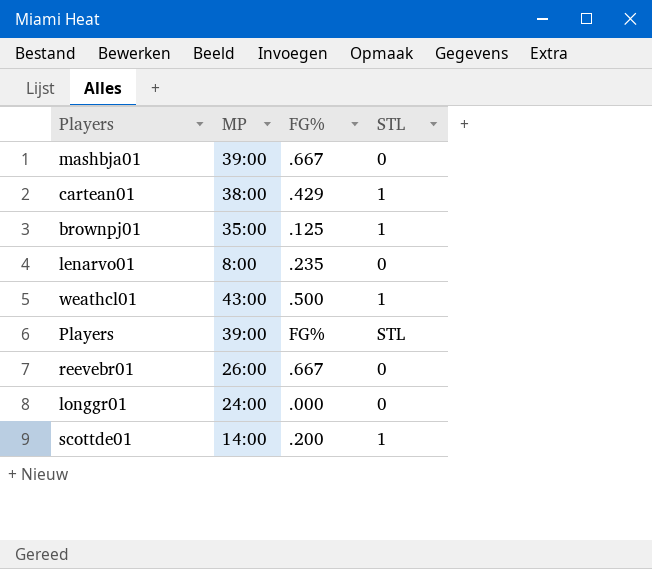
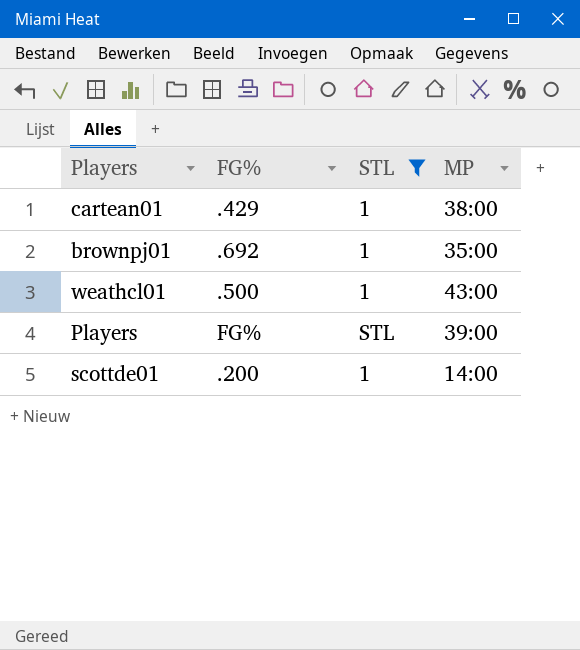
filter: none -> STL != 0
column MP | position: 2 -> 4
brownpj01 | FG%: .125 -> .692

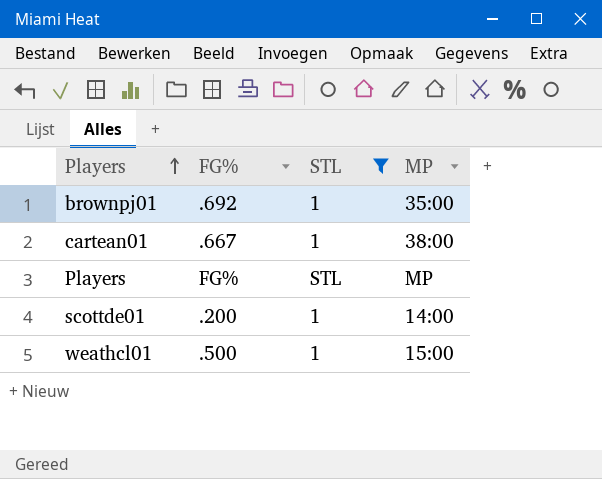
row order: none -> Players ascending
cartean01 | FG%: .429 -> .667
Players | MP: 39:00 -> MP
weathcl01 | MP: 43:00 -> 15:00

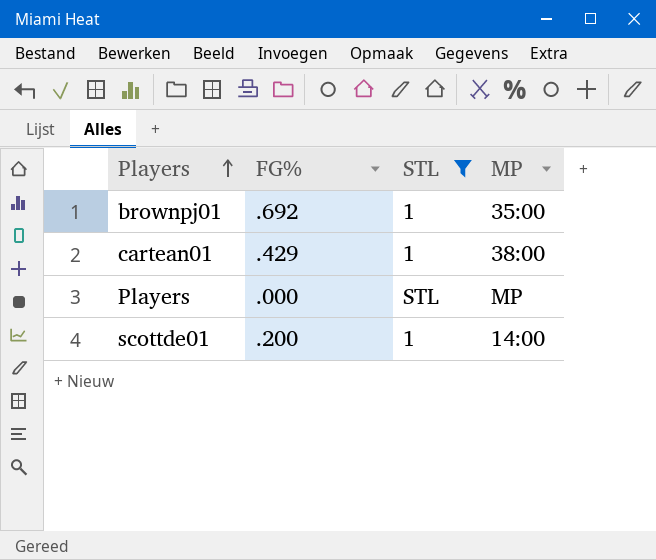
row weathcl01: .500 | 1 | 15:00 -> none
cartean01 | FG%: .667 -> .429
Players | FG%: FG% -> .000

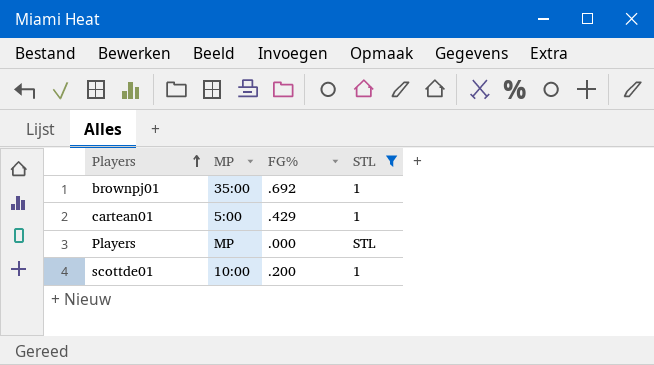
column MP | position: 4 -> 2
cartean01 | MP: 38:00 -> 5:00
scottde01 | MP: 14:00 -> 10:00

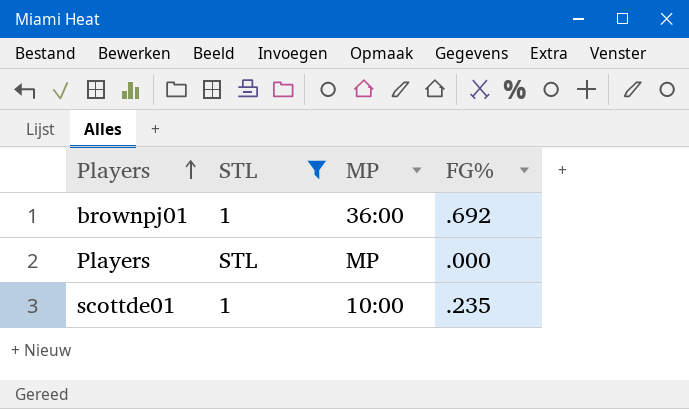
column STL | position: 4 -> 2
row cartean01: 5:00 | .429 | 1 -> none
brownpj01 | MP: 35:00 -> 36:00
scottde01 | FG%: .200 -> .235

